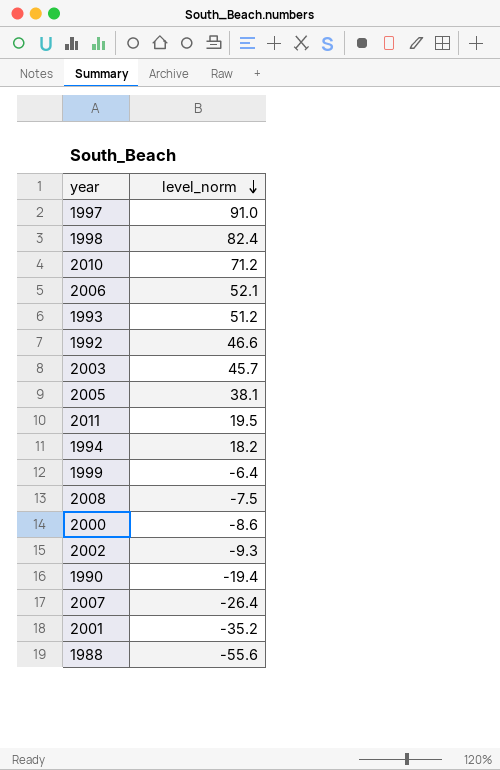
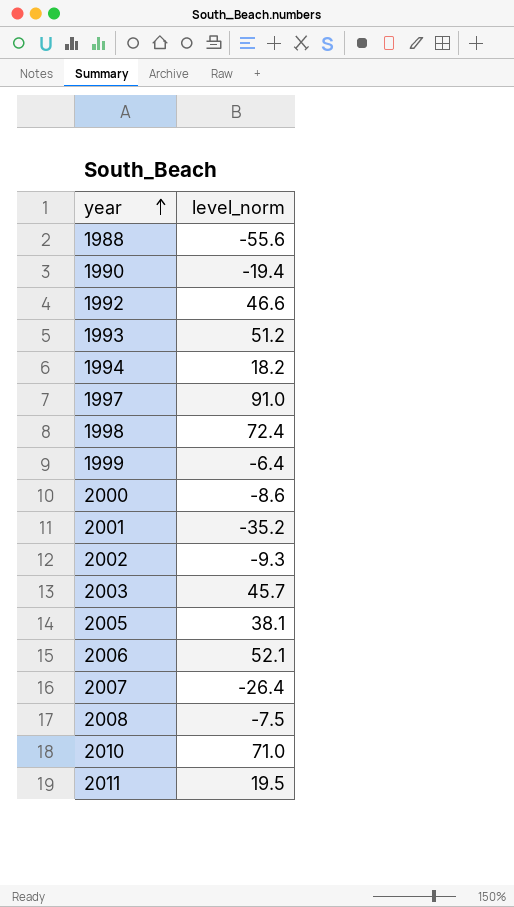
row order: level_norm descending -> year ascending
1998 | level_norm: 82.4 -> 72.4
2010 | level_norm: 71.2 -> 71.0

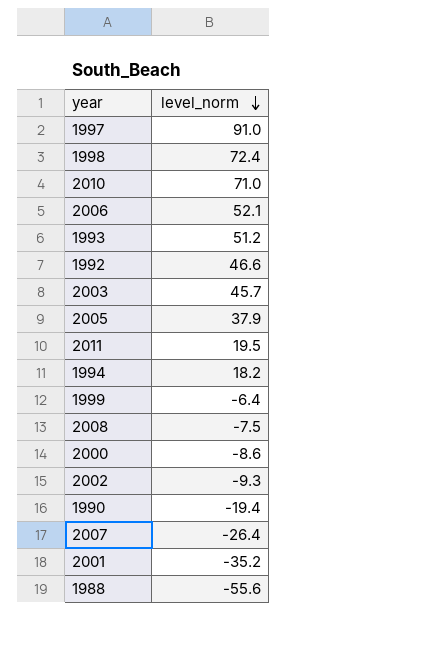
row order: year ascending -> level_norm descending
2005 | level_norm: 38.1 -> 37.9

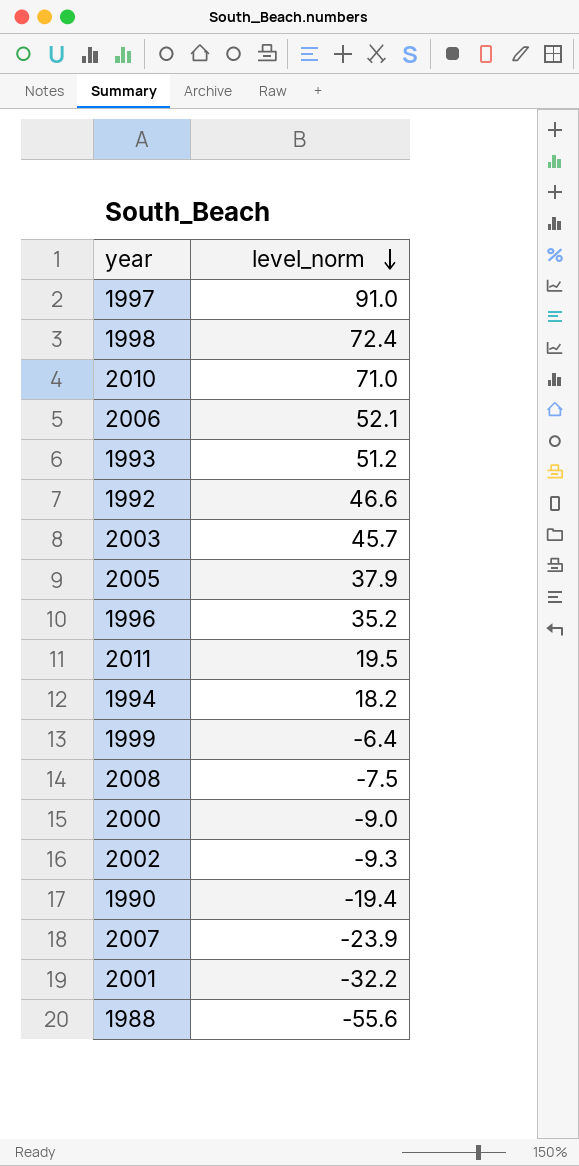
row 1996: none -> 35.2
2000 | level_norm: -8.6 -> -9.0
2007 | level_norm: -26.4 -> -23.9
2001 | level_norm: -35.2 -> -32.2

